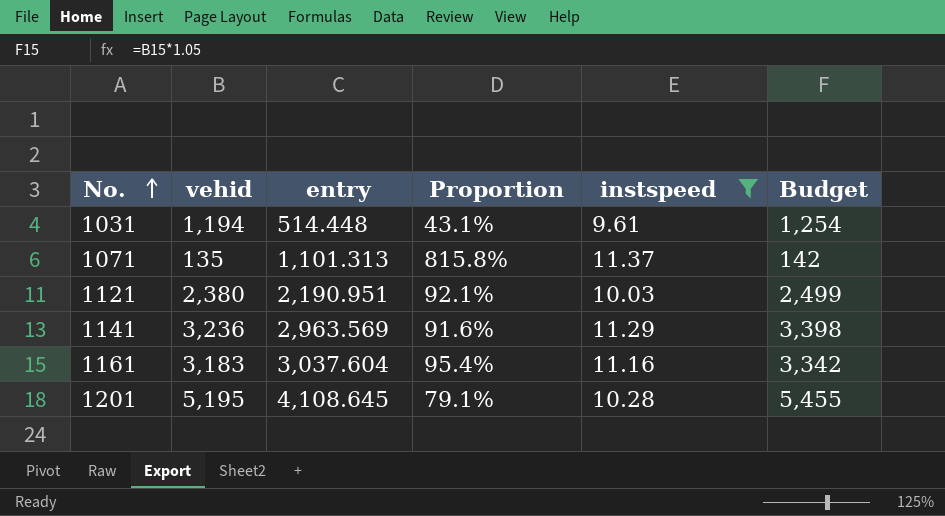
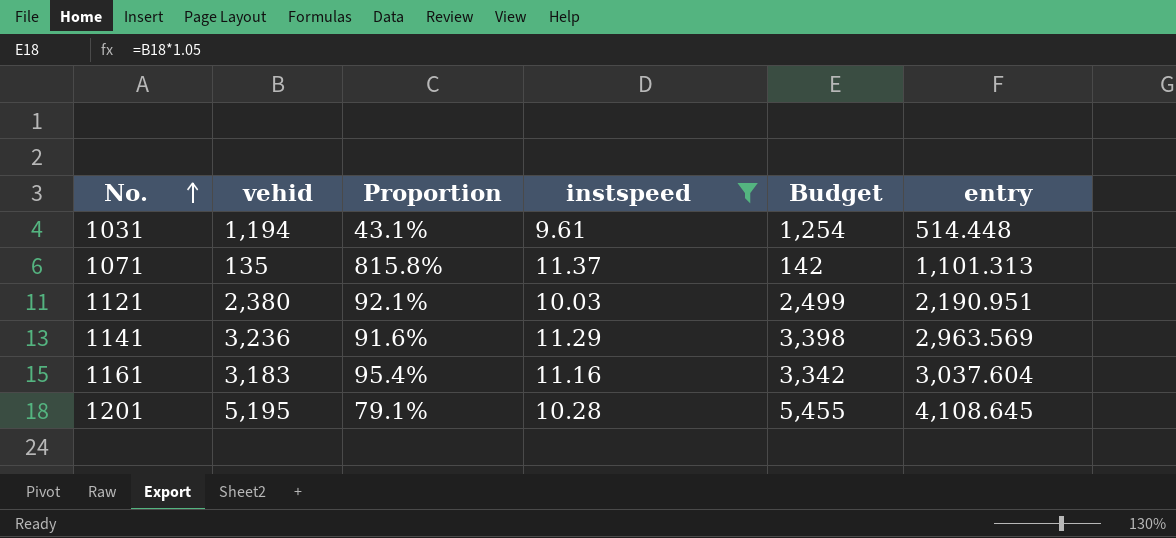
column entry | position: 3 -> 6

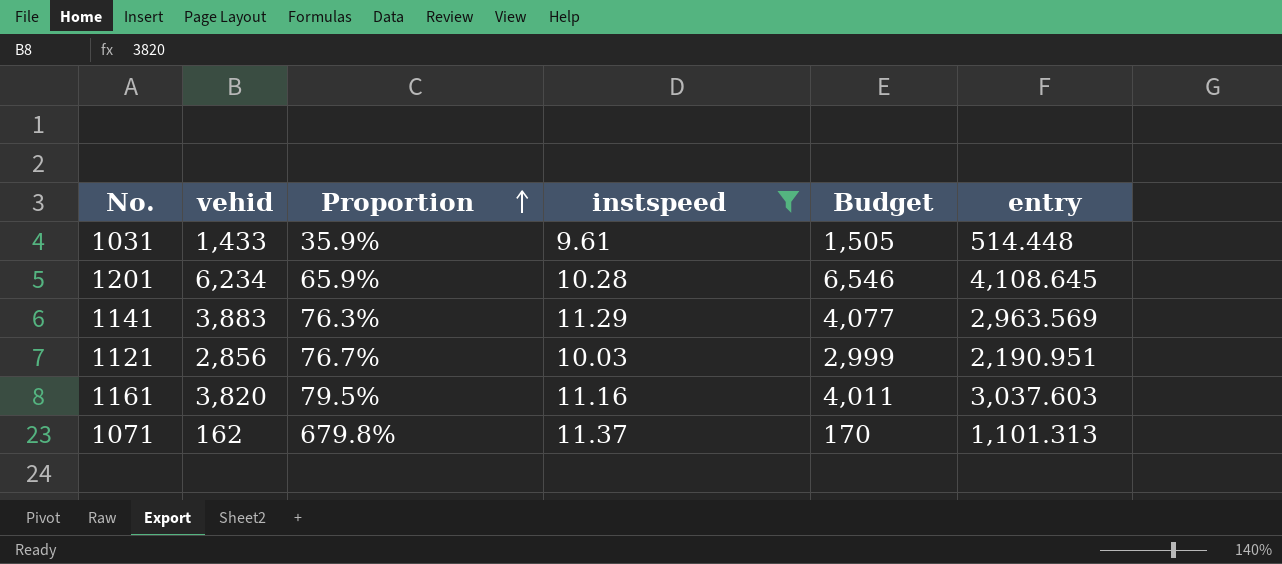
row order: No. ascending -> Proportion ascending
1031 | vehid: 1,194 -> 1,433
1031 | Proportion: 43.1% -> 35.9%
1031 | Budget: 1,254 -> 1,505
1201 | vehid: 5,195 -> 6,234
1201 | Proportion: 79.1% -> 65.9%
1201 | Budget: 5,455 -> 6,546
1141 | vehid: 3,236 -> 3,883
1141 | Proportion: 91.6% -> 76.3%
1141 | Budget: 3,398 -> 4,077
1121 | vehid: 2,380 -> 2,856
1121 | Proportion: 92.1% -> 76.7%
1121 | Budget: 2,499 -> 2,999
1161 | vehid: 3,183 -> 3,820
1161 | Proportion: 95.4% -> 79.5%
1161 | Budget: 3,342 -> 4,011
1161 | entry: 3,037.604 -> 3,037.603
1071 | vehid: 135 -> 162
1071 | Proportion: 815.8% -> 679.8%
1071 | Budget: 142 -> 170

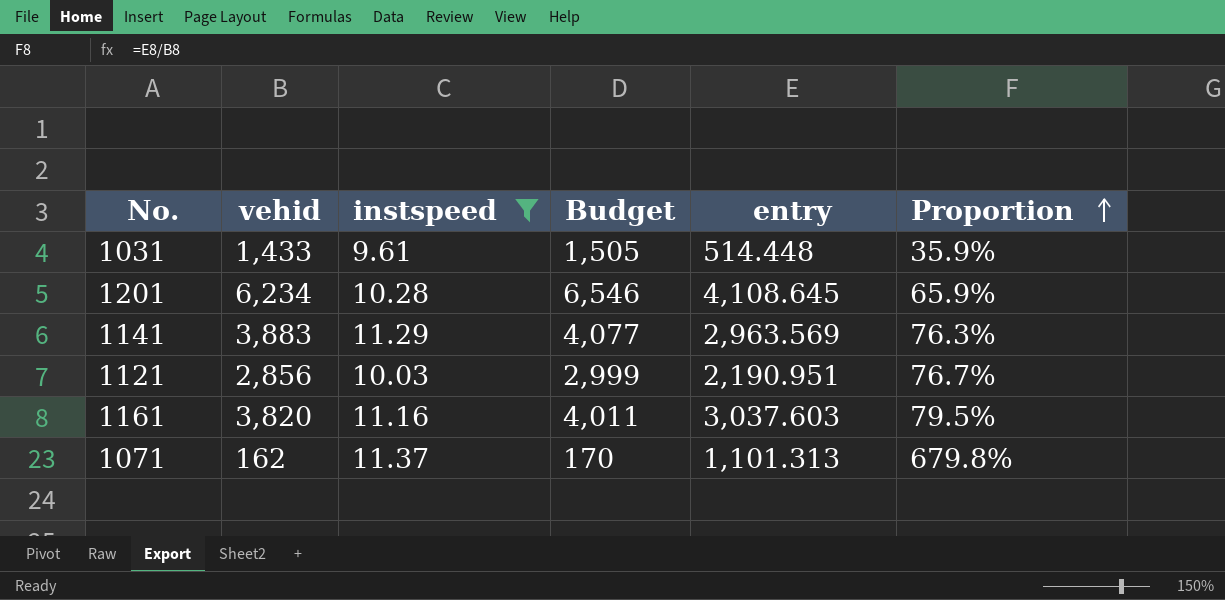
column Proportion | position: 3 -> 6

